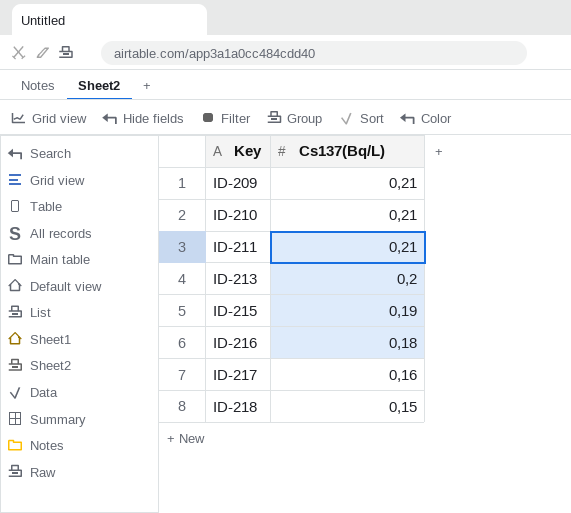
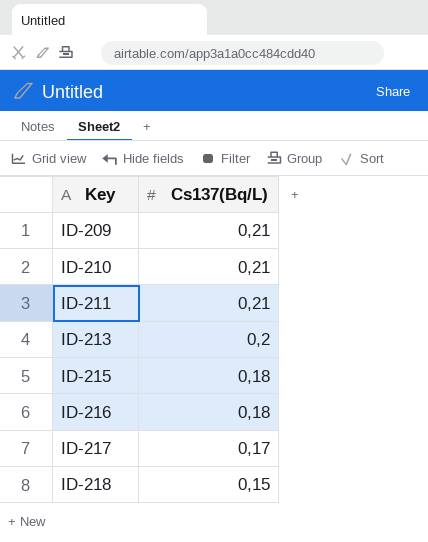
ID-215 | Cs137(Bq/L): 0,19 -> 0,18
ID-217 | Cs137(Bq/L): 0,16 -> 0,17

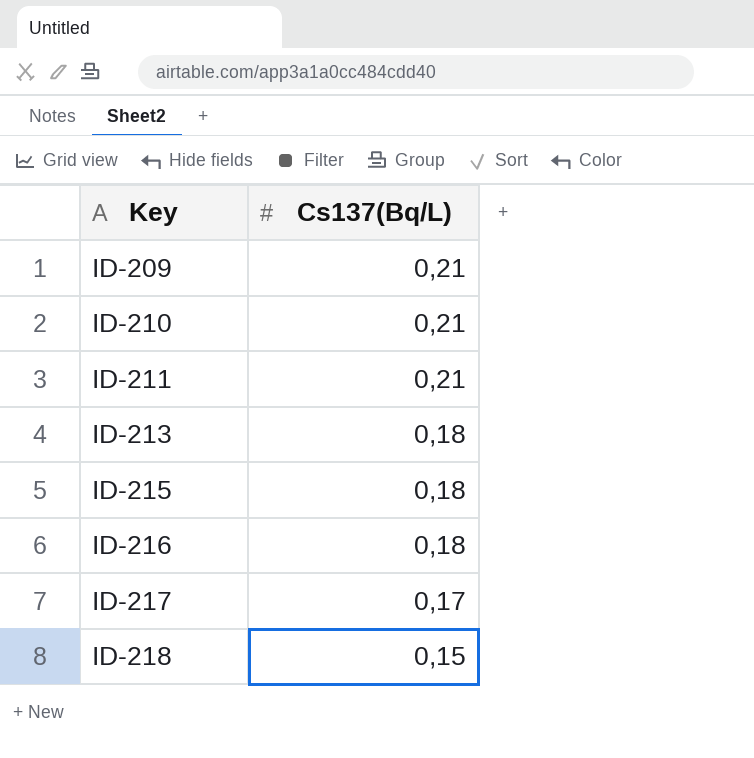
ID-213 | Cs137(Bq/L): 0,2 -> 0,18

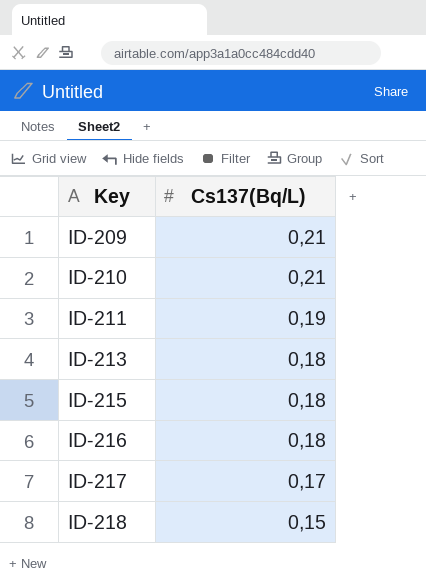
ID-211 | Cs137(Bq/L): 0,21 -> 0,19

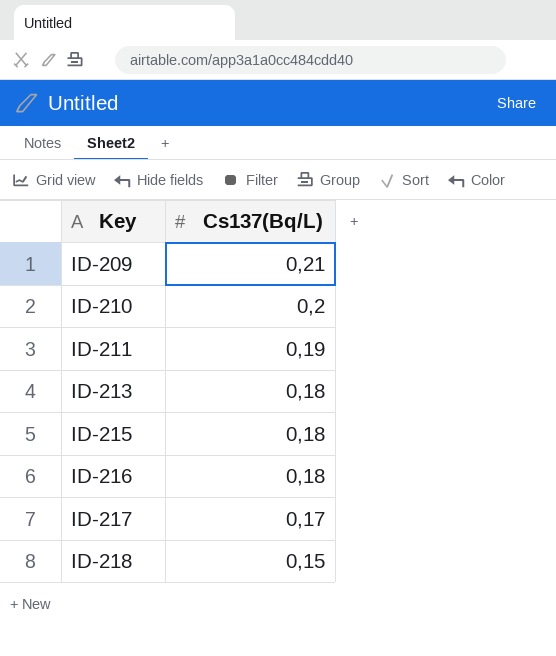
ID-210 | Cs137(Bq/L): 0,21 -> 0,2

